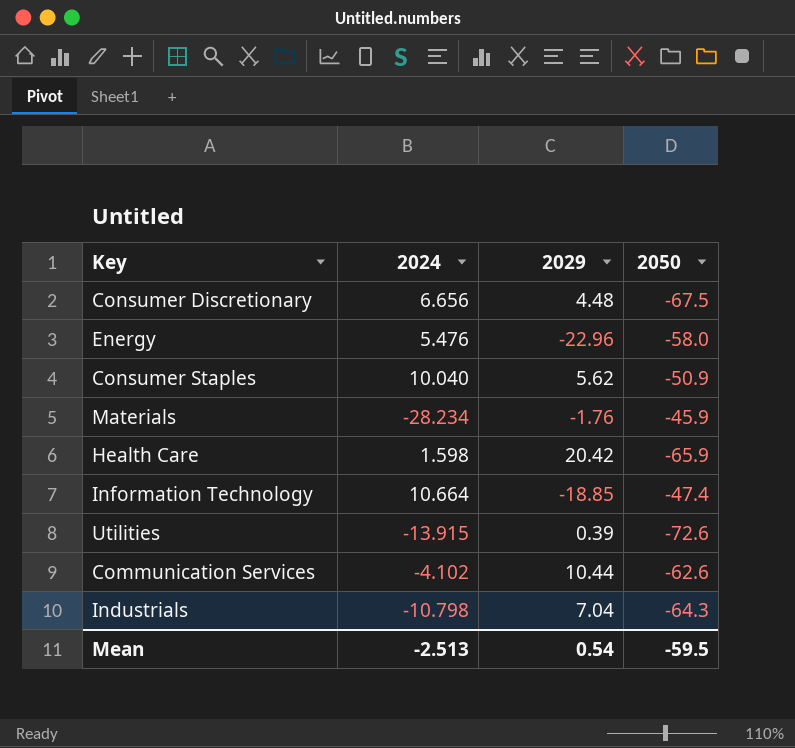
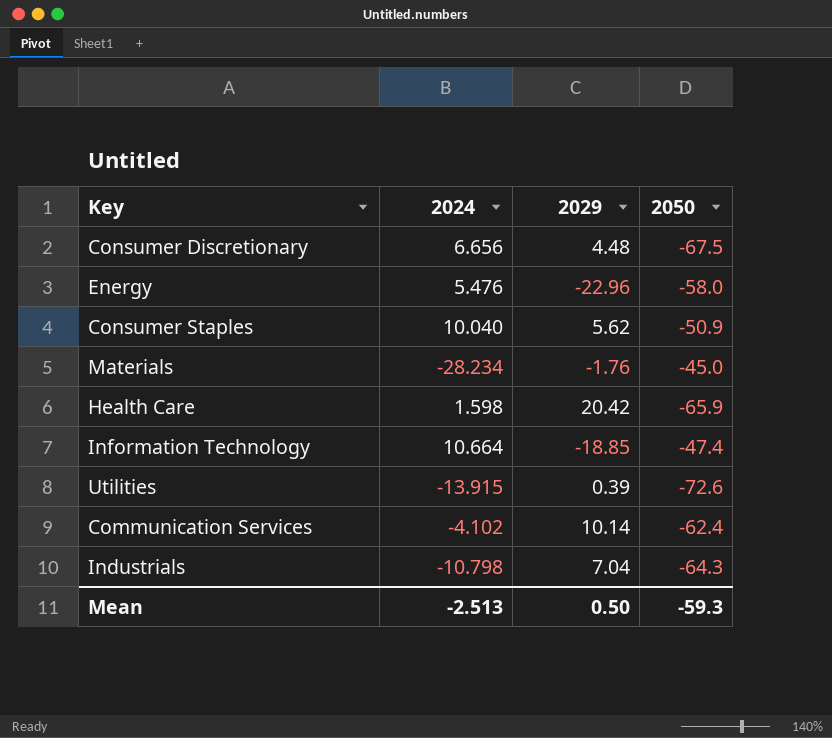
Materials | 2050: -45.9 -> -45.0
Communication Services | 2029: 10.44 -> 10.14
Communication Services | 2050: -62.6 -> -62.4
Mean | 2029: 0.54 -> 0.50
Mean | 2050: -59.5 -> -59.3

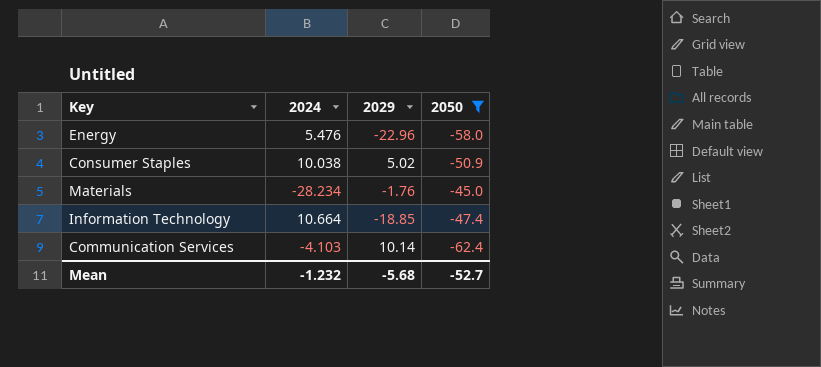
filter: none -> 2050 >= -62.4
Consumer Staples | 2024: 10.040 -> 10.038
Consumer Staples | 2029: 5.62 -> 5.02
Communication Services | 2024: -4.102 -> -4.103
Mean | 2024: -2.513 -> -1.232
Mean | 2029: 0.50 -> -5.68
Mean | 2050: -59.3 -> -52.7

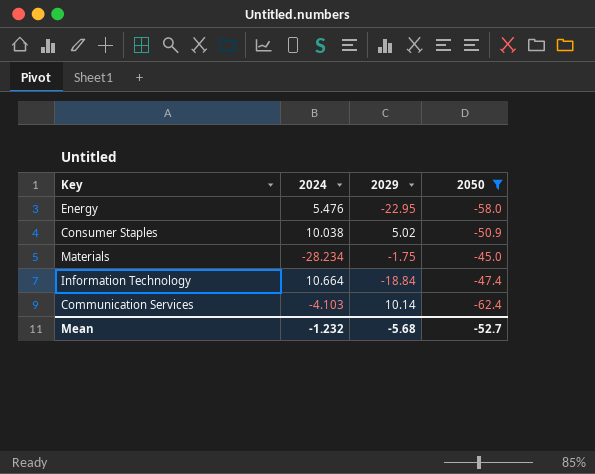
Energy | 2029: -22.96 -> -22.95
Materials | 2029: -1.76 -> -1.75
Information Technology | 2029: -18.85 -> -18.84

